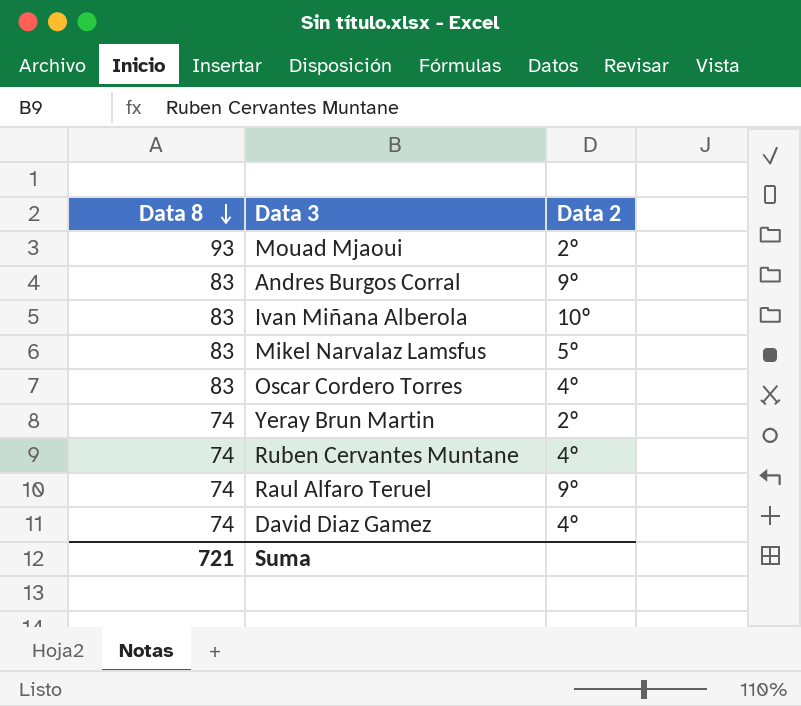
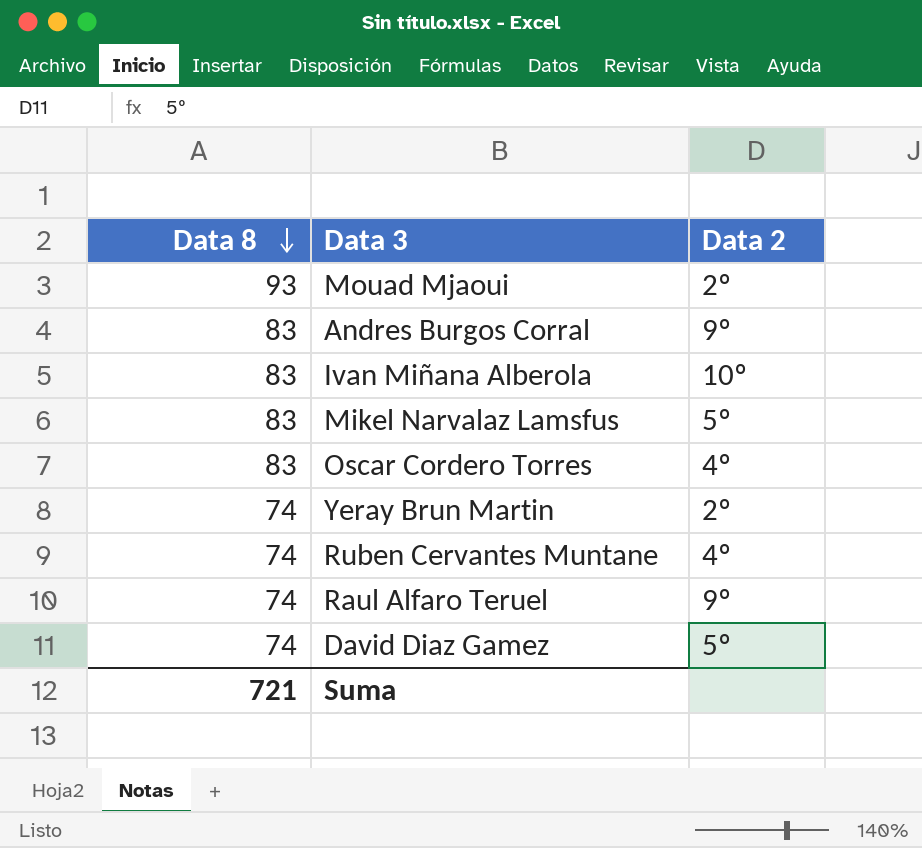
David Diaz Gamez | Data 2: 4º -> 5º

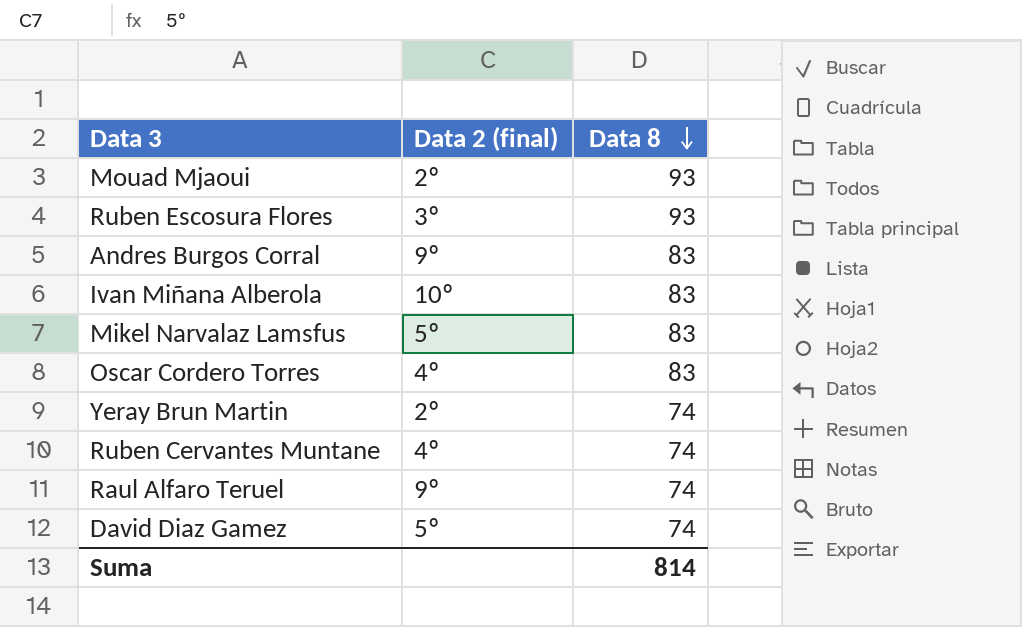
column name: Data 2 -> Data 2 (final)
column Data 8 | position: 1 -> 3
row Ruben Escosura Flores: none -> 3º | 93
Suma | Data 8: 721 -> 814

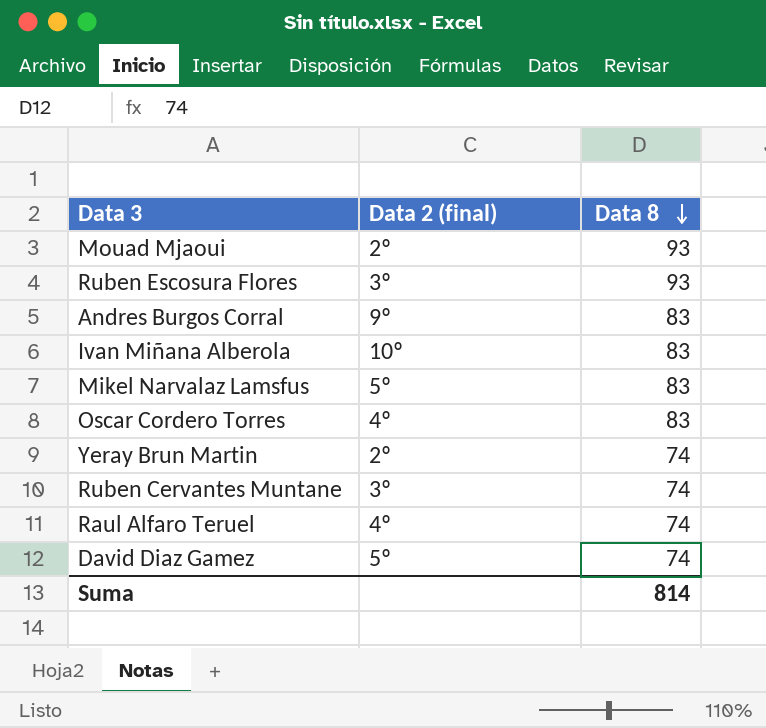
Ruben Cervantes Muntane | Data 2 (final): 4º -> 3º
Raul Alfaro Teruel | Data 2 (final): 9º -> 4º

